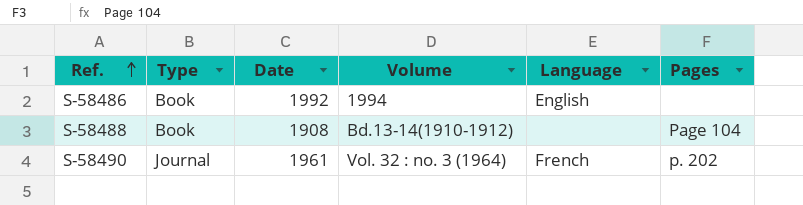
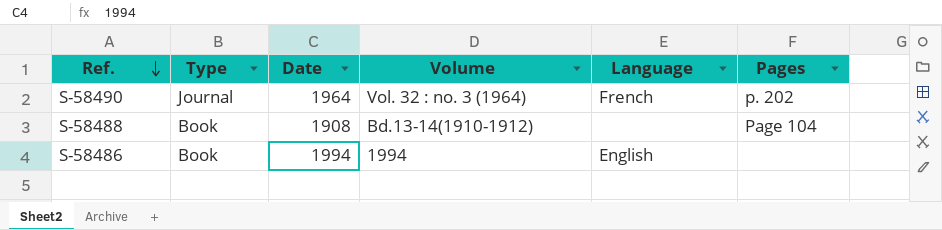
row order: Ref. ascending -> Ref. descending
S-58490 | Date: 1961 -> 1964
S-58486 | Date: 1992 -> 1994

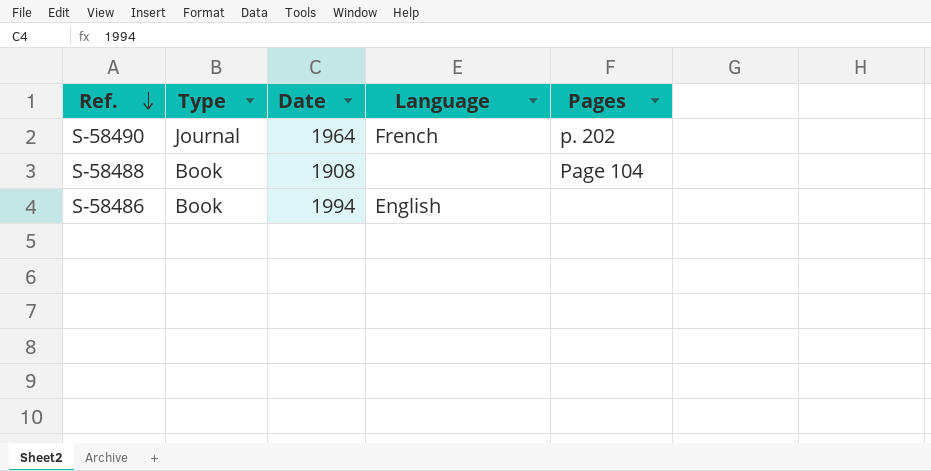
column Volume | position: 4 -> none

